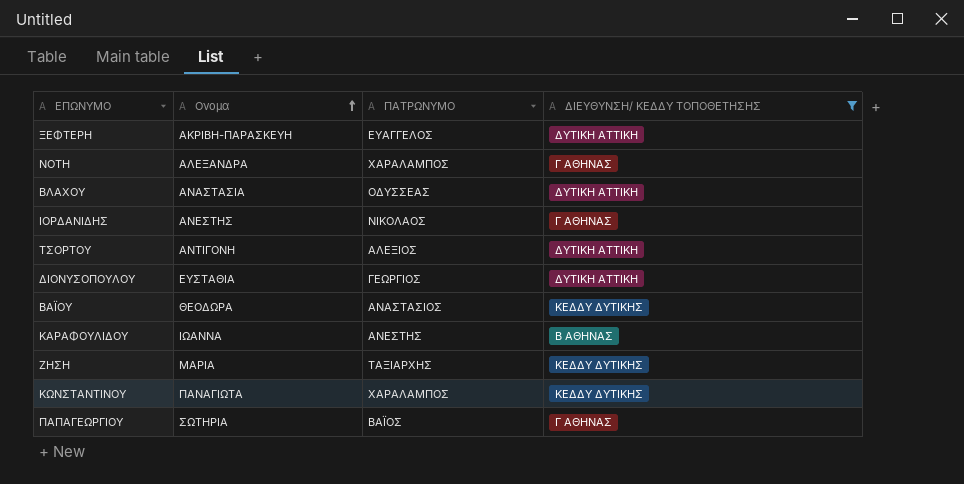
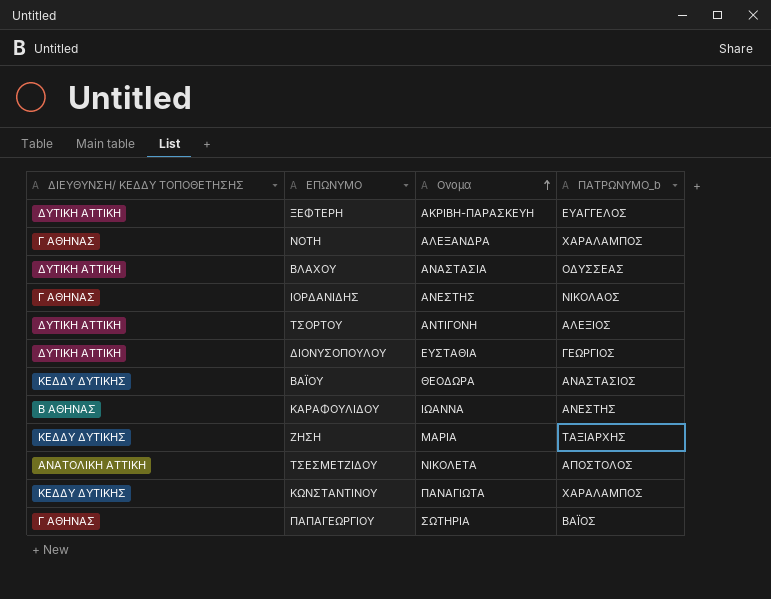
filter: ΔΙΕΥΘΥΝΣΗ/ ΚΕΔΔΥ ΤΟΠΟΘΕΤΗΣΗΣ != ΑΝΑΤΟΛΙΚΗ ΑΤΤΙΚΗ -> none
column ΔΙΕΥΘΥΝΣΗ/ ΚΕΔΔΥ ΤΟΠΟΘΕΤΗΣΗΣ | position: 4 -> 1
column name: ΠΑΤΡΩΝΥΜΟ -> ΠΑΤΡΩΝΥΜΟ_b

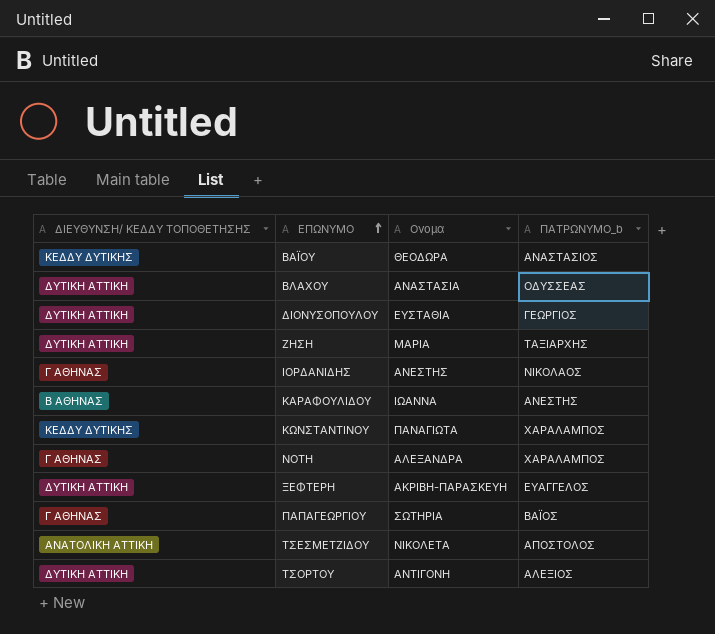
row order: Ονομα ascending -> ΕΠΩΝΥΜΟ ascending
ΖΗΣΗ | ΔΙΕΥΘΥΝΣΗ/ ΚΕΔΔΥ ΤΟΠΟΘΕΤΗΣΗΣ: ΚΕΔΔΥ ΔΥΤΙΚΗΣ -> ΔΥΤΙΚΗ ΑΤΤΙΚΗ

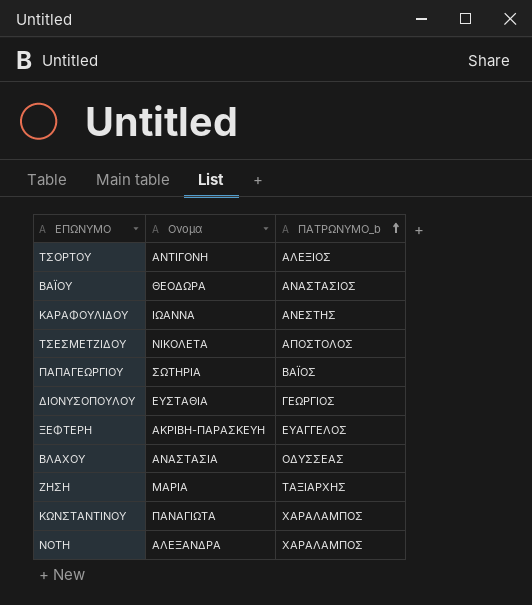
row order: ΕΠΩΝΥΜΟ ascending -> ΠΑΤΡΩΝΥΜΟ_b ascending
column ΔΙΕΥΘΥΝΣΗ/ ΚΕΔΔΥ ΤΟΠΟΘΕΤΗΣΗΣ | position: 1 -> none
row ΙΟΡΔΑΝΙΔΗΣ: Γ ΑΘΗΝΑΣ | ΑΝΕΣΤΗΣ | ΝΙΚΟΛΑΟΣ -> none

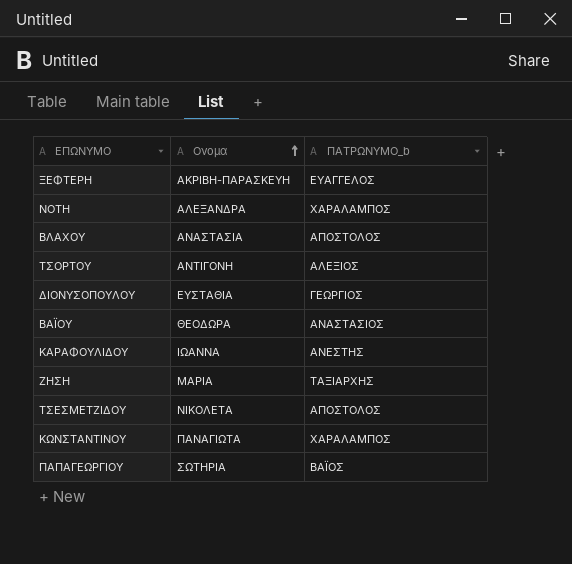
row order: ΠΑΤΡΩΝΥΜΟ_b ascending -> Ονομα ascending
ΒΛΑΧΟΥ | ΠΑΤΡΩΝΥΜΟ_b: ΟΔΥΣΣΕΑΣ -> ΑΠΟΣΤΟΛΟΣ

